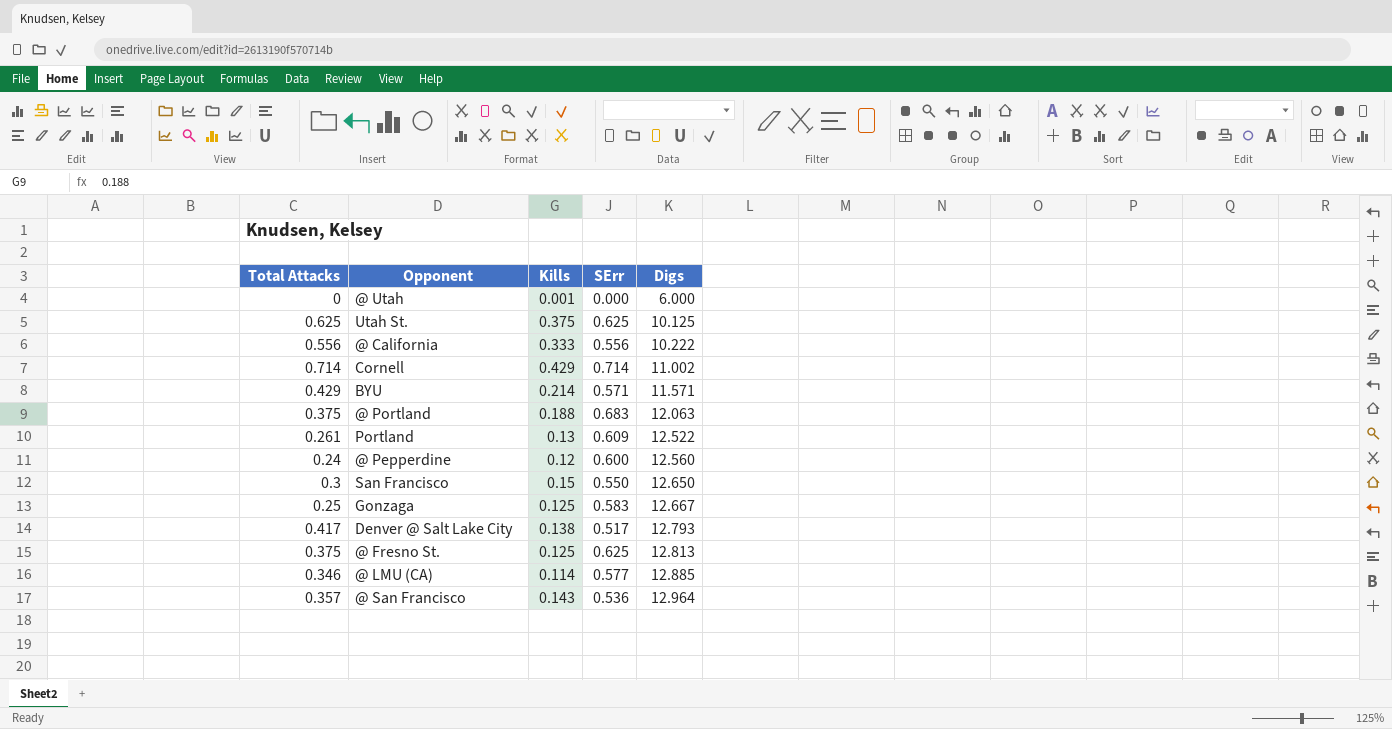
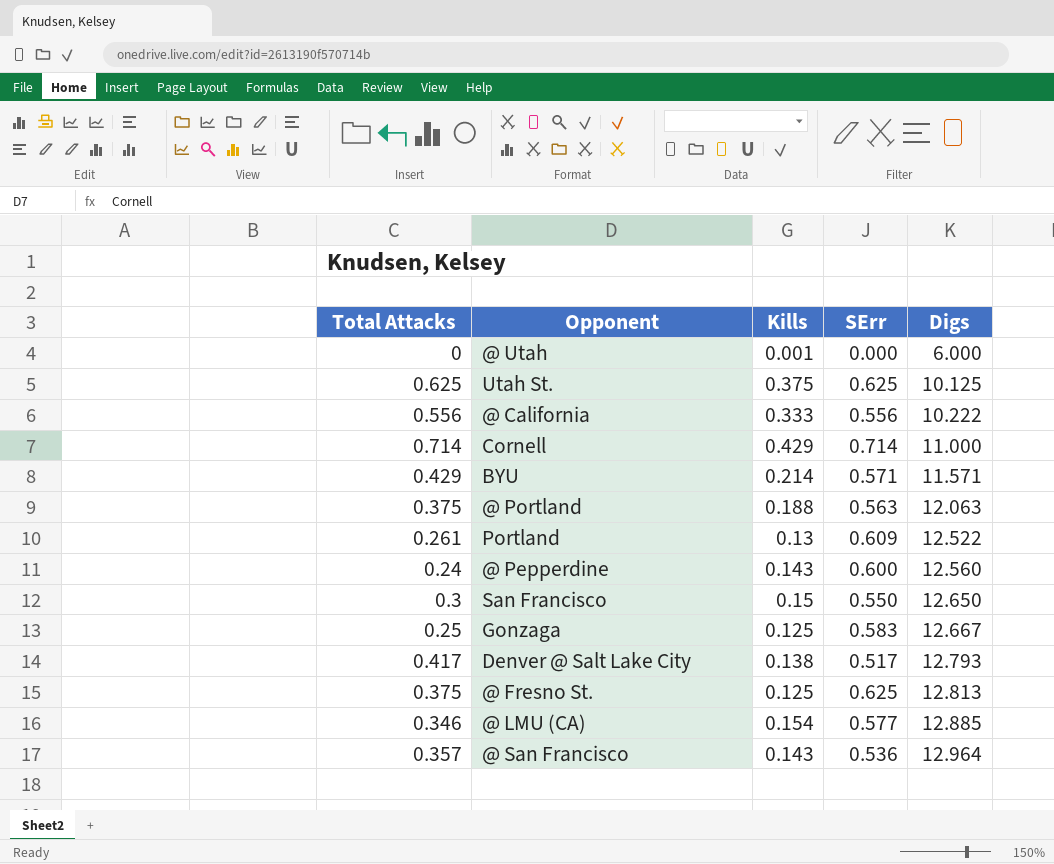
Cornell | Digs: 11.002 -> 11.000
@ Portland | SErr: 0.683 -> 0.563
@ Pepperdine | Kills: 0.12 -> 0.143
@ LMU (CA) | Kills: 0.114 -> 0.154

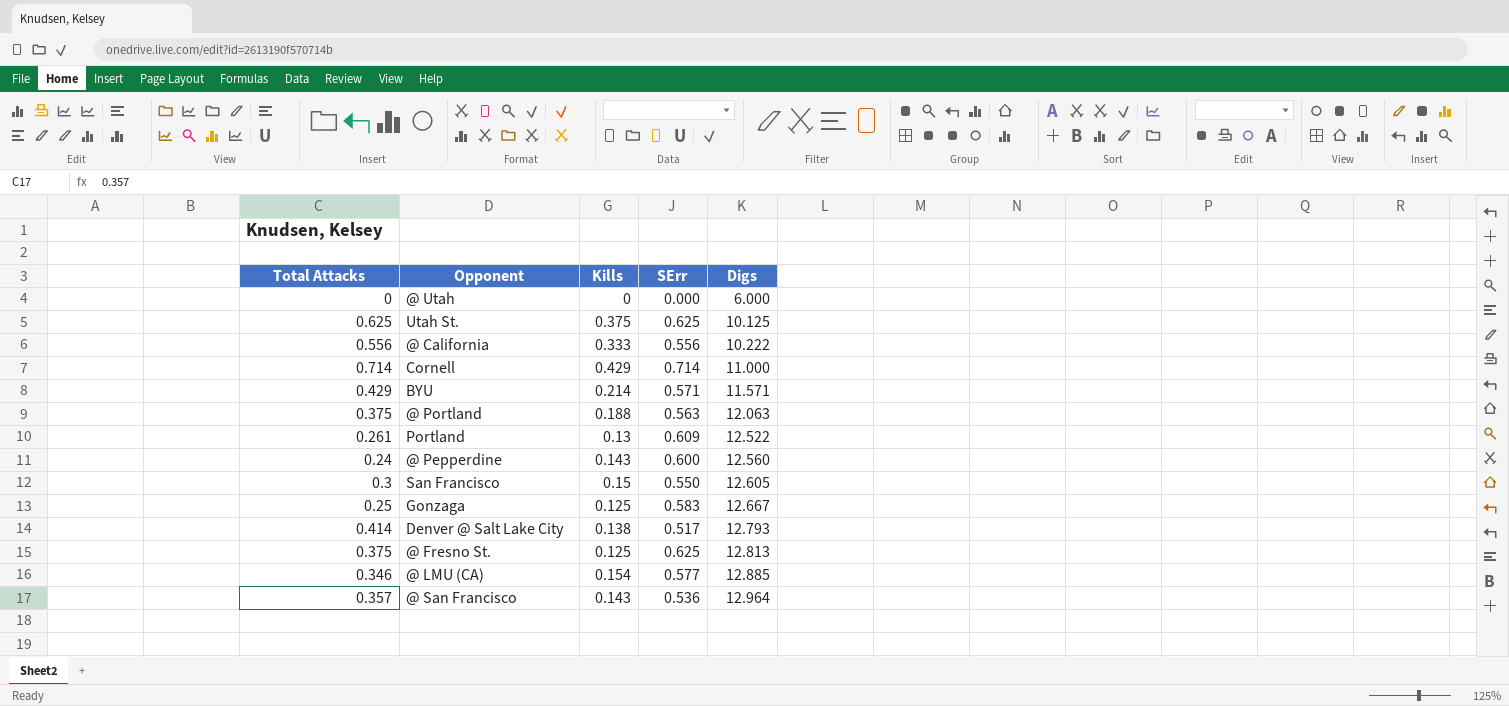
@ Utah | Kills: 0.001 -> 0
San Francisco | Digs: 12.650 -> 12.605
Denver @ Salt Lake City | Total Attacks: 0.417 -> 0.414

